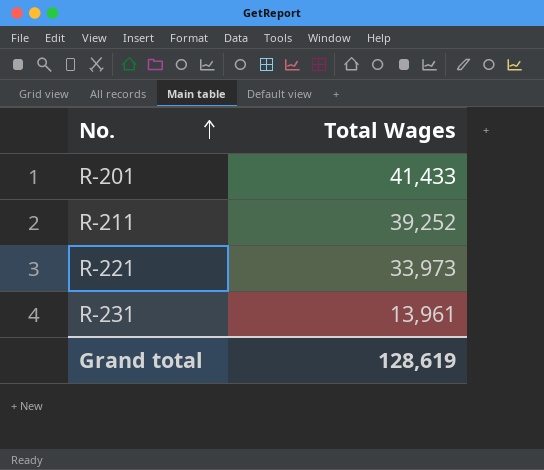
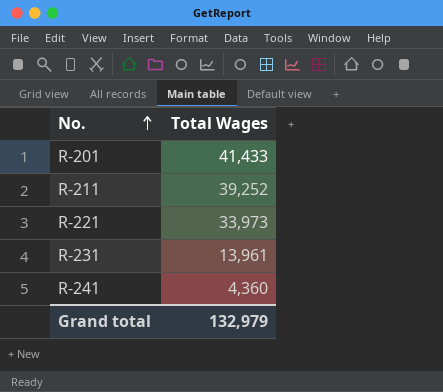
row R-241: none -> 4,360
Grand total | Total Wages: 128,619 -> 132,979

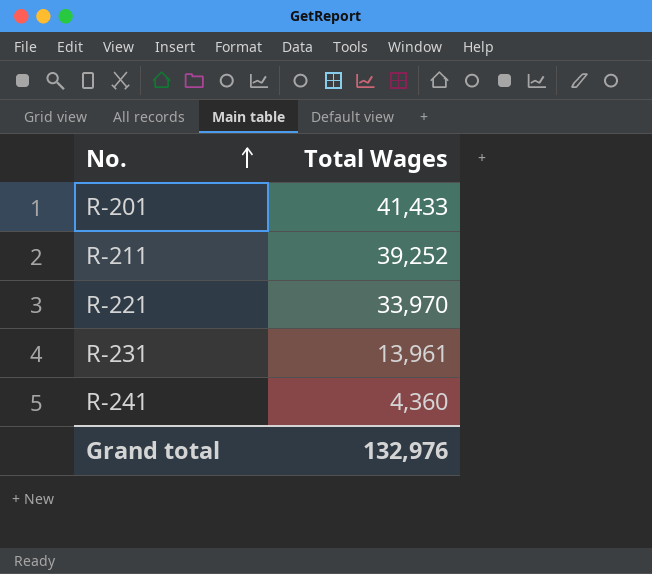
R-221 | Total Wages: 33,973 -> 33,970
Grand total | Total Wages: 132,979 -> 132,976

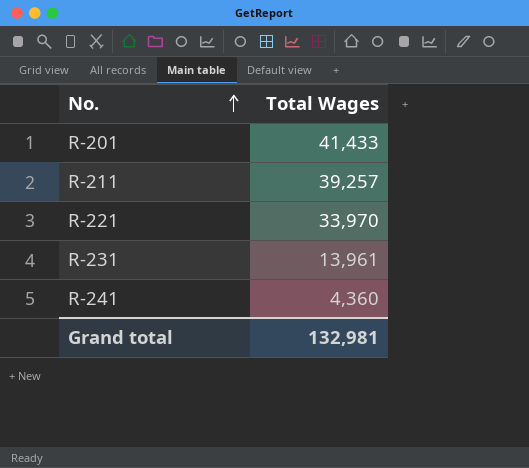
R-211 | Total Wages: 39,252 -> 39,257
Grand total | Total Wages: 132,976 -> 132,981

